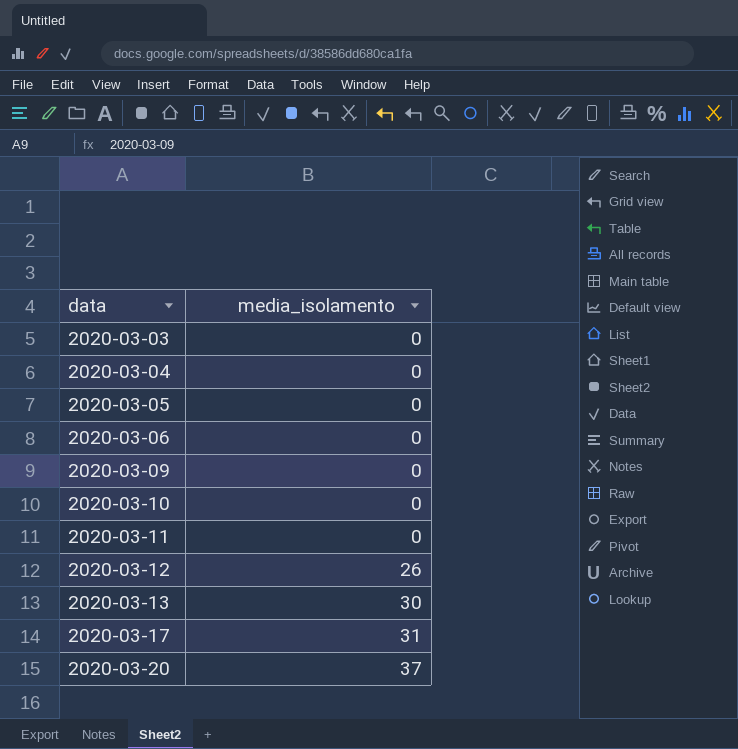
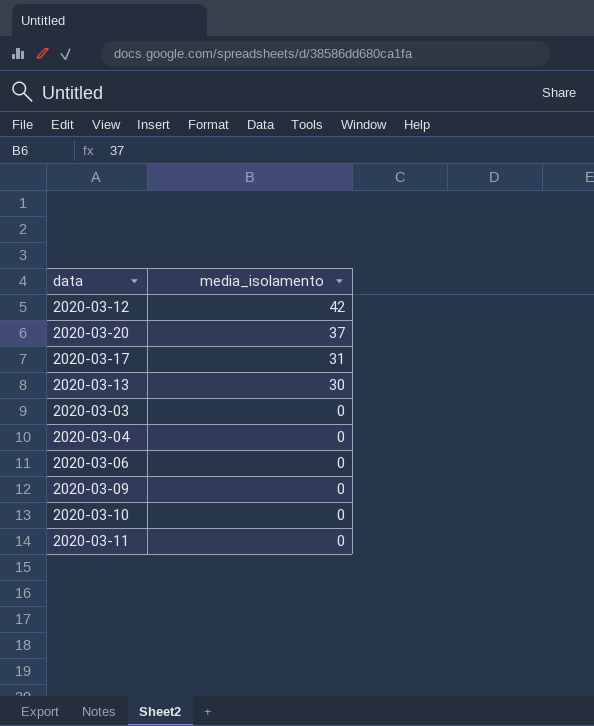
row order: data ascending -> media_isolamento descending
row 2020-03-05: 0 -> none
2020-03-12 | media_isolamento: 26 -> 42

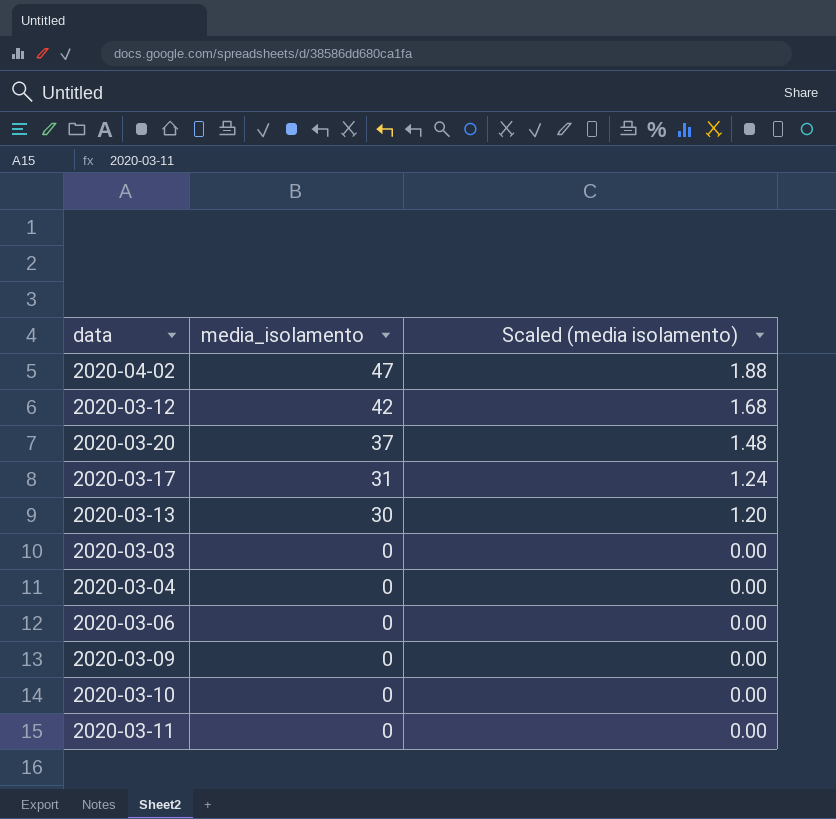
column Scaled (media isolamento) | formula: none -> [media_isolamento] * 0.04
row 2020-04-02: none -> 47 | 1.88

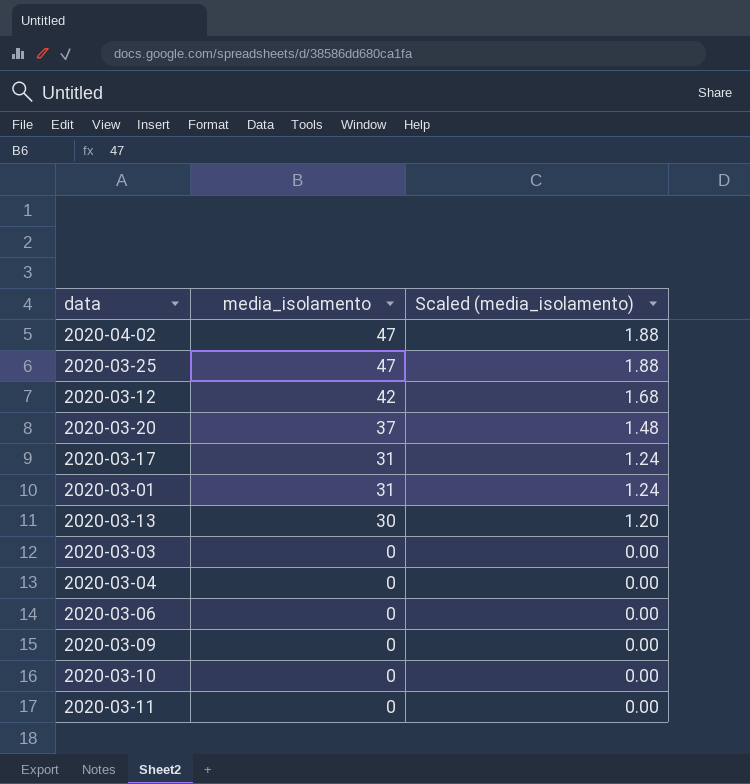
column name: Scaled (media isolamento) -> Scaled (media_isolamento)
row 2020-03-25: none -> 47 | 1.88
row 2020-03-01: none -> 31 | 1.24

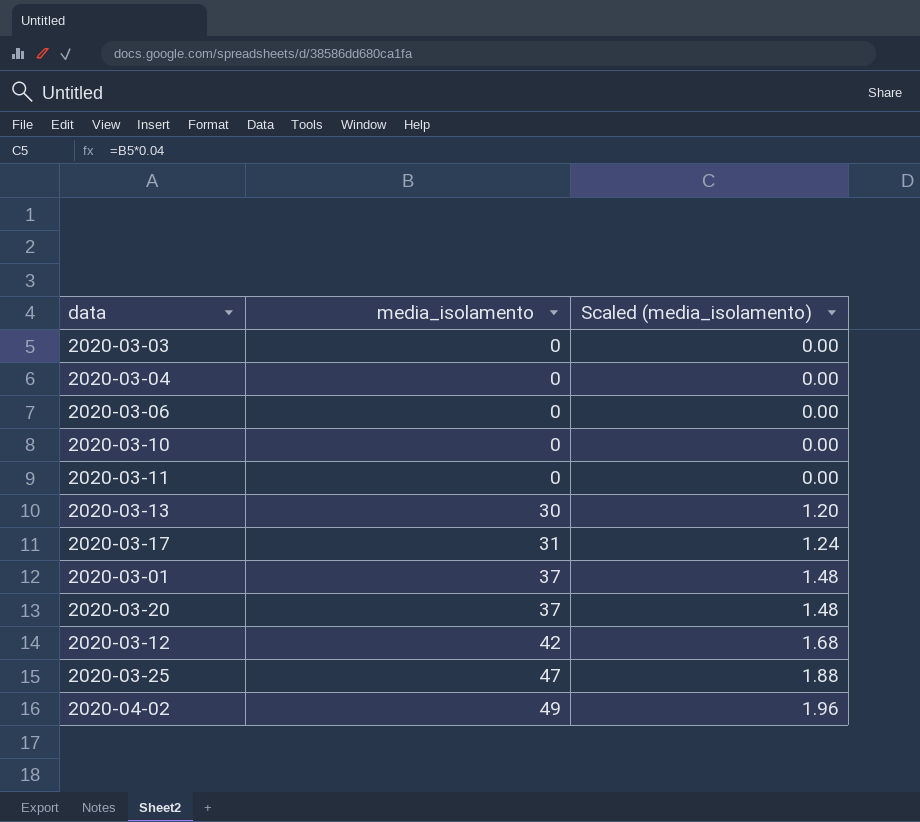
row order: media_isolamento descending -> media_isolamento ascending
row 2020-03-09: 0 | 0.00 -> none
2020-03-01 | media_isolamento: 31 -> 37
2020-03-01 | Scaled (media_isolamento): 1.24 -> 1.48
2020-04-02 | media_isolamento: 47 -> 49
2020-04-02 | Scaled (media_isolamento): 1.88 -> 1.96

